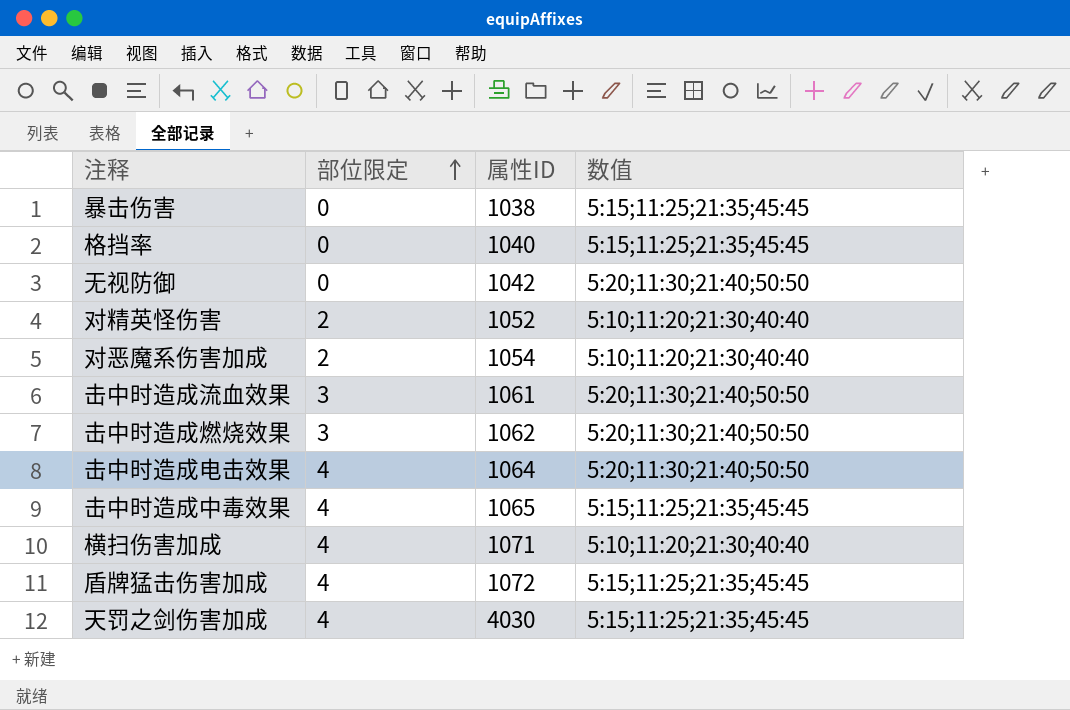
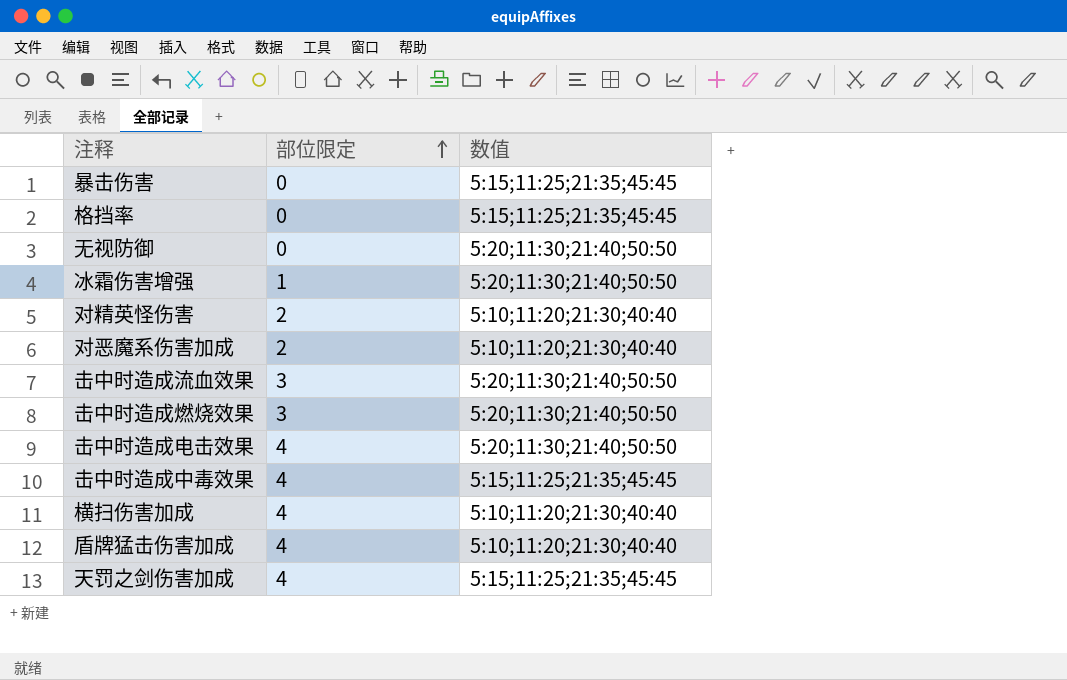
column 属性ID | position: 3 -> none
row 冰霜伤害增强: none -> 1 | 5:20;11:30;21:40;50:50
盾牌猛击伤害加成 | 数值: 5:15;11:25;21:35;45:45 -> 5:10;11:20;21:30;40:40

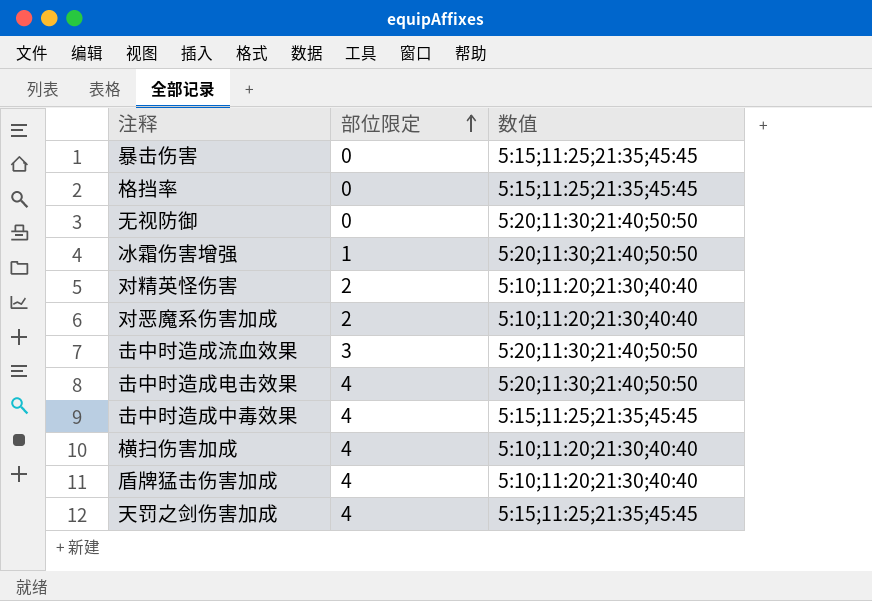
row 击中时造成燃烧效果: 3 | 5:20;11:30;21:40;50:50 -> none

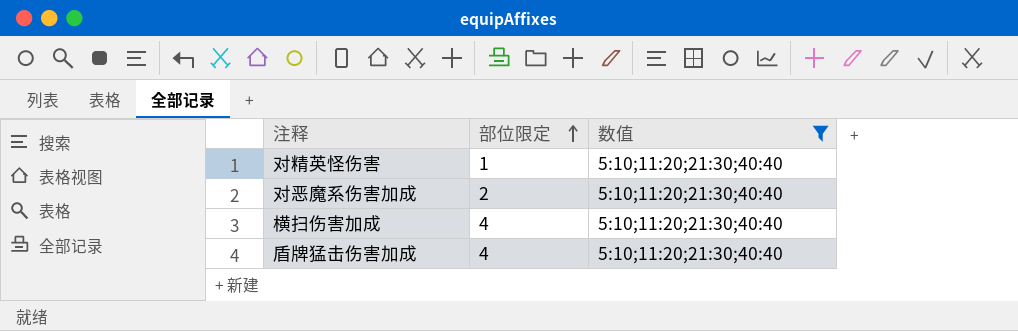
filter: none -> 数值 = 5:10;11:20;21:30;40:40
对精英怪伤害 | 部位限定: 2 -> 1

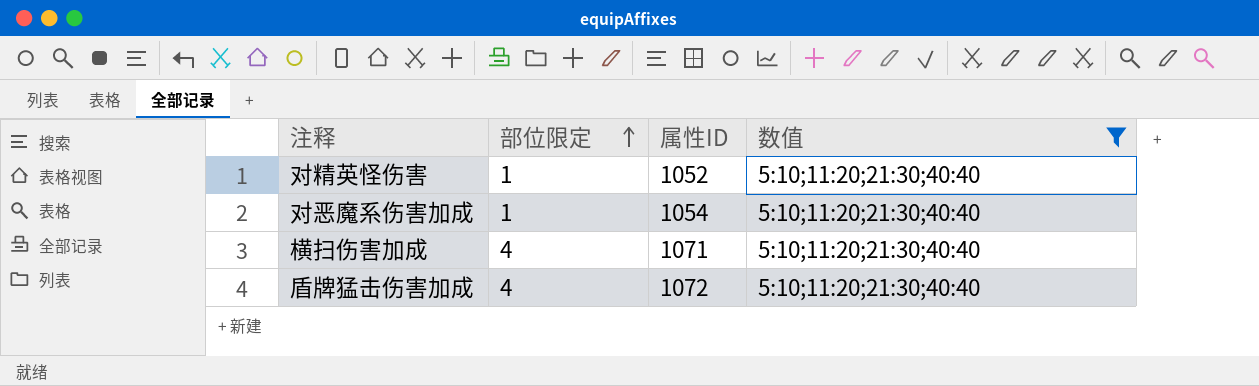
column 属性ID | position: none -> 3
对恶魔系伤害加成 | 部位限定: 2 -> 1

